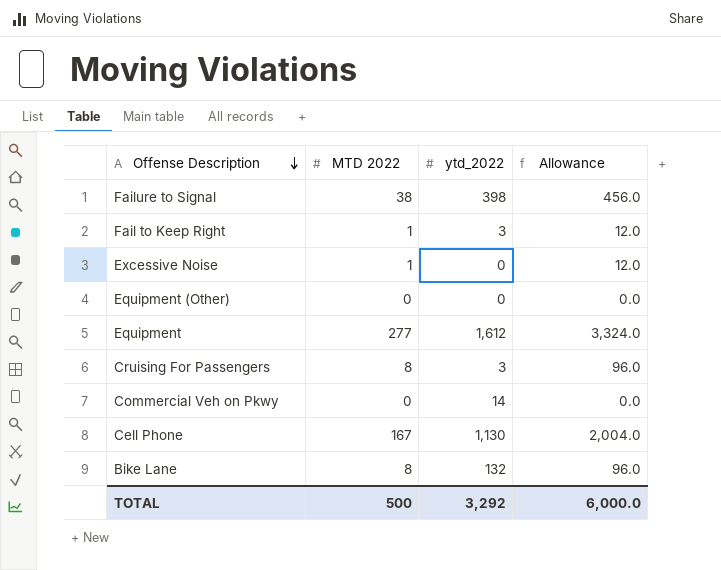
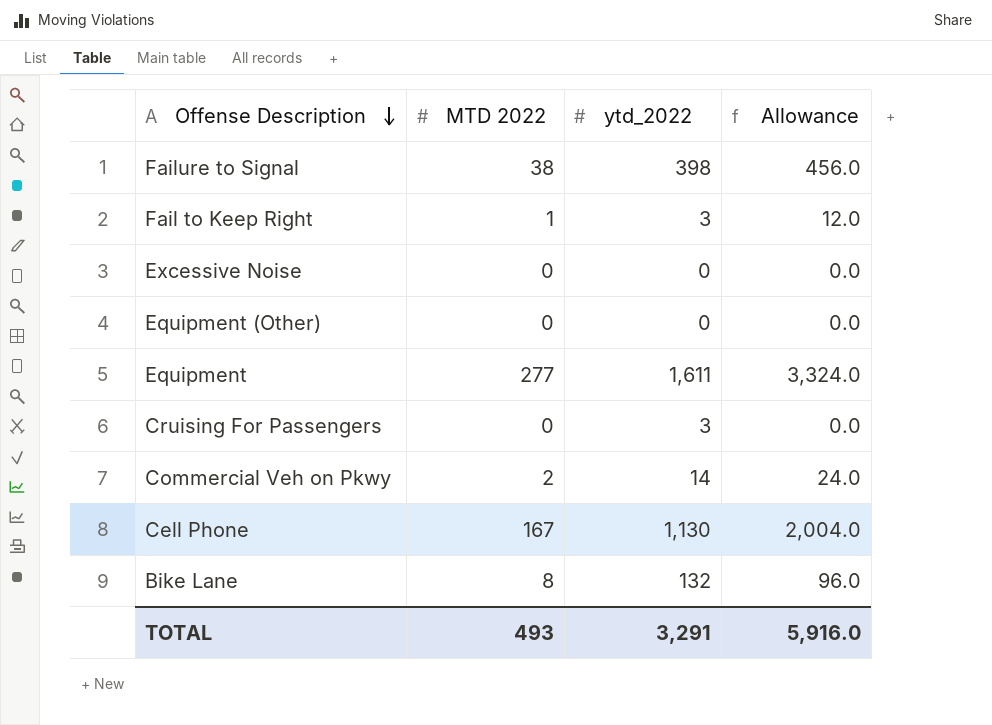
Excessive Noise | MTD 2022: 1 -> 0
Excessive Noise | Allowance: 12.0 -> 0.0
Equipment | ytd_2022: 1,612 -> 1,611
Cruising For Passengers | MTD 2022: 8 -> 0
Cruising For Passengers | Allowance: 96.0 -> 0.0
Commercial Veh on Pkwy | MTD 2022: 0 -> 2
Commercial Veh on Pkwy | Allowance: 0.0 -> 24.0
TOTAL | MTD 2022: 500 -> 493
TOTAL | ytd_2022: 3,292 -> 3,291
TOTAL | Allowance: 6,000.0 -> 5,916.0

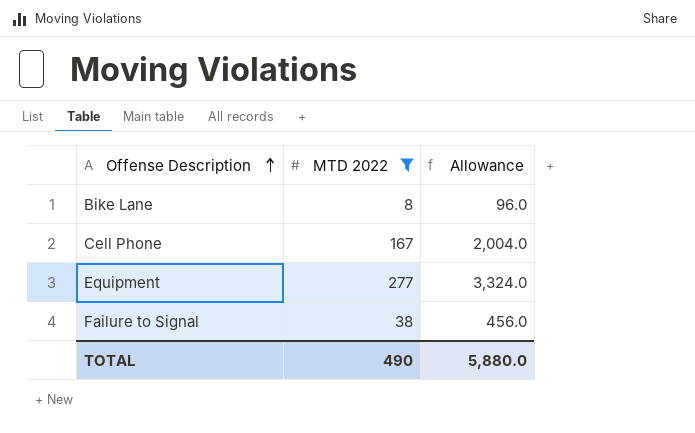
filter: none -> MTD 2022 >= 8
row order: Offense Description descending -> Offense Description ascending
column ytd_2022 | position: 3 -> none
TOTAL | MTD 2022: 493 -> 490
TOTAL | Allowance: 5,916.0 -> 5,880.0

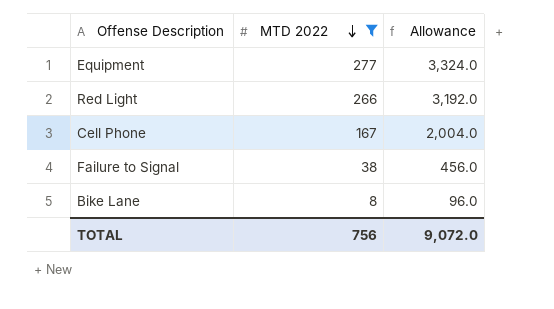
row order: Offense Description ascending -> MTD 2022 descending
row Red Light: none -> 266 | 3,192.0
TOTAL | MTD 2022: 490 -> 756
TOTAL | Allowance: 5,880.0 -> 9,072.0

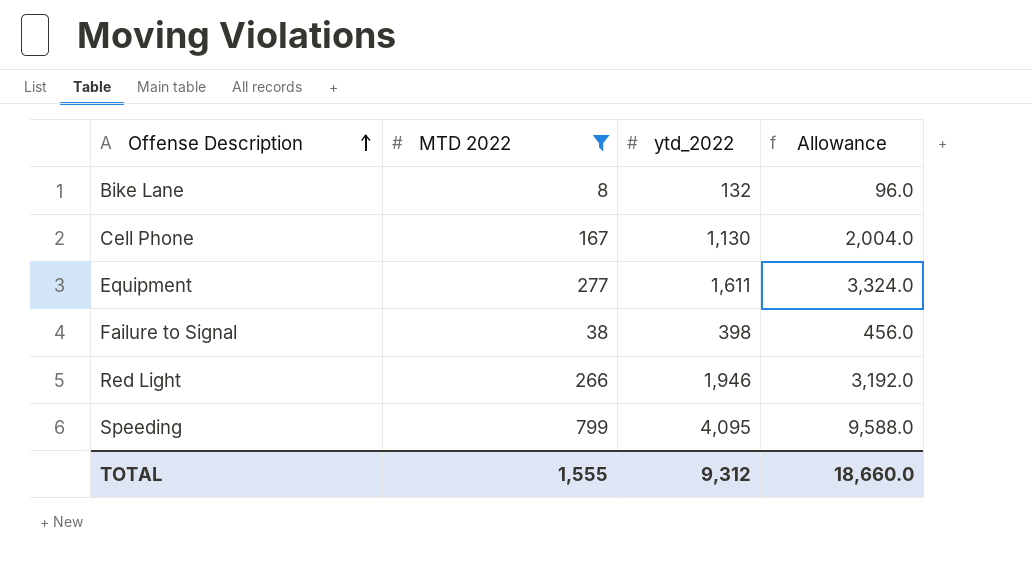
row order: MTD 2022 descending -> Offense Description ascending
column ytd_2022 | position: none -> 3
row Speeding: none -> 799 | 4,095 | 9,588.0
TOTAL | MTD 2022: 756 -> 1,555
TOTAL | Allowance: 9,072.0 -> 18,660.0

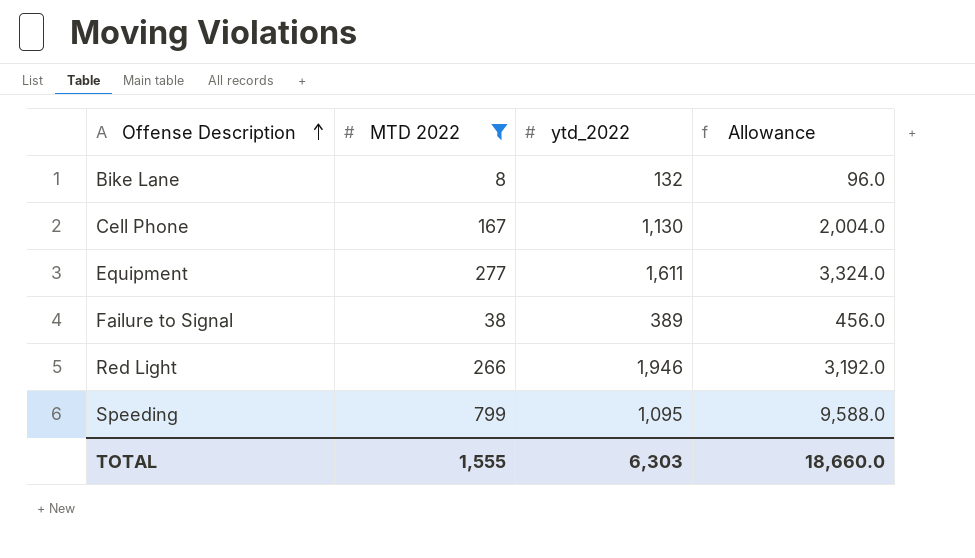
Failure to Signal | ytd_2022: 398 -> 389
Speeding | ytd_2022: 4,095 -> 1,095
TOTAL | ytd_2022: 9,312 -> 6,303

